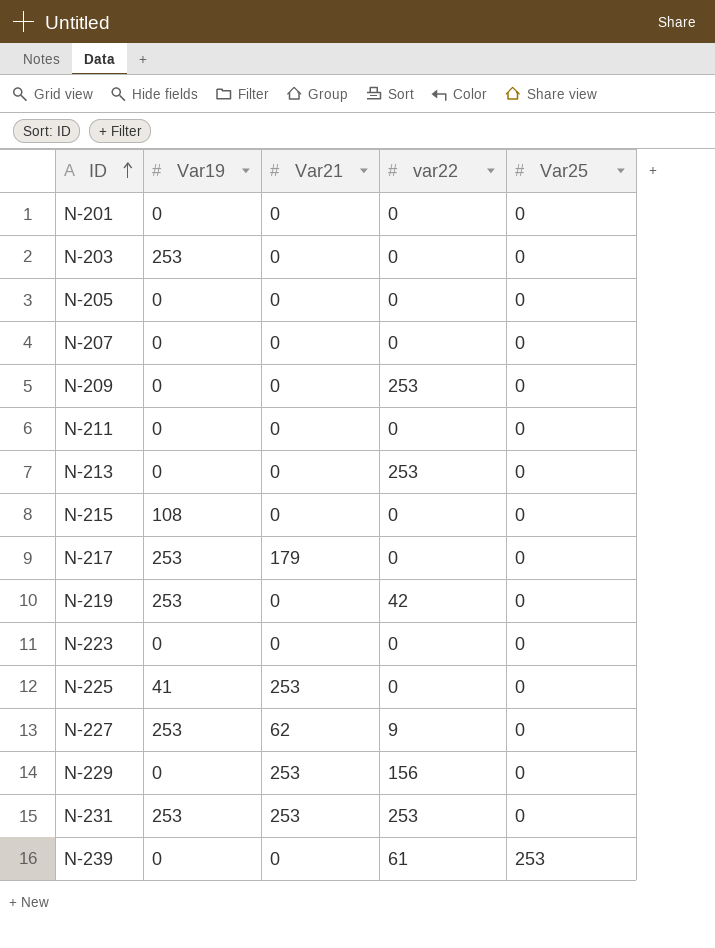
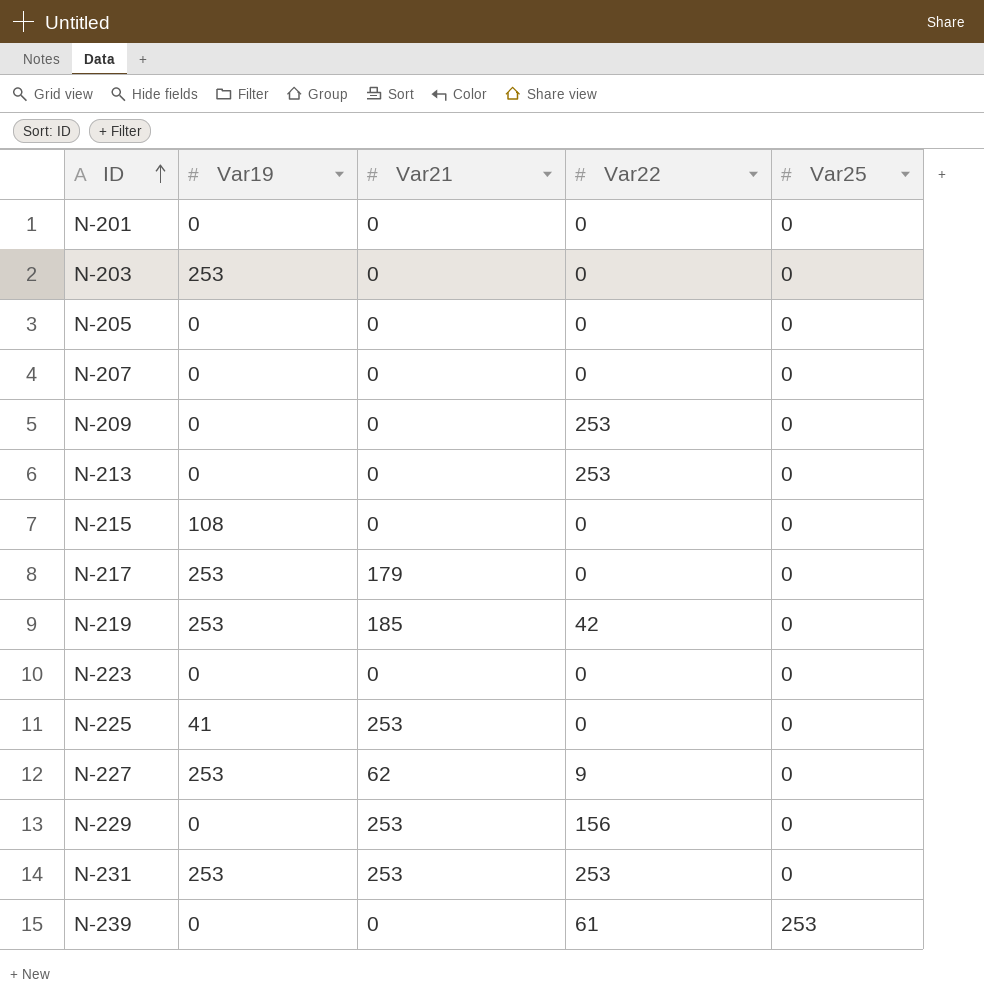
column name: var22 -> Var22
row N-211: 0 | 0 | 0 | 0 -> none
N-219 | Var21: 0 -> 185

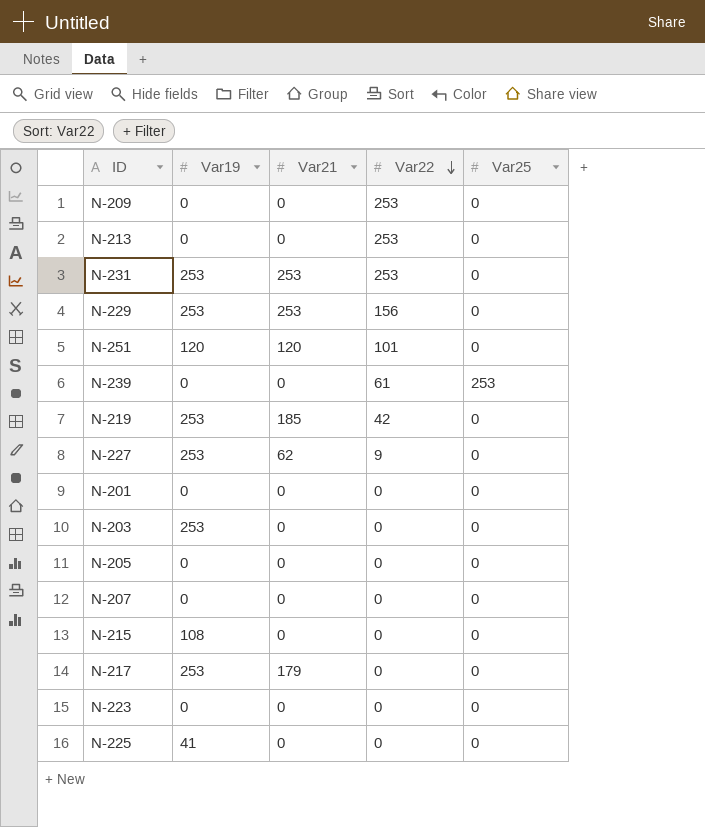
row order: ID ascending -> Var22 descending
N-229 | Var19: 0 -> 253
row N-251: none -> 120 | 120 | 101 | 0
N-225 | Var21: 253 -> 0

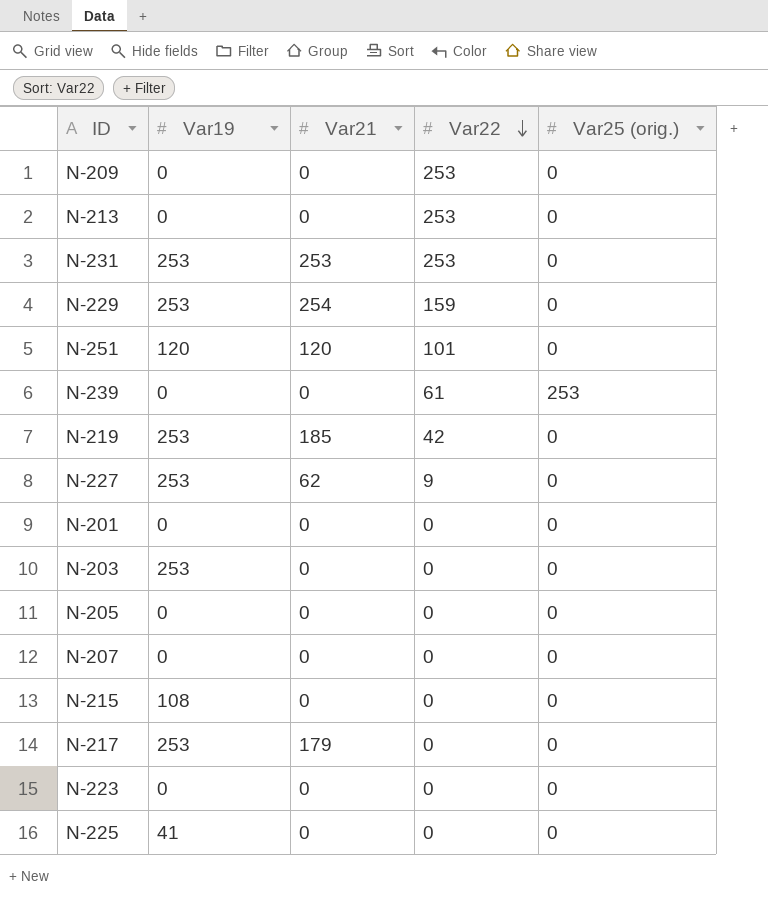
column name: Var25 -> Var25 (orig.)
N-229 | Var21: 253 -> 254
N-229 | Var22: 156 -> 159

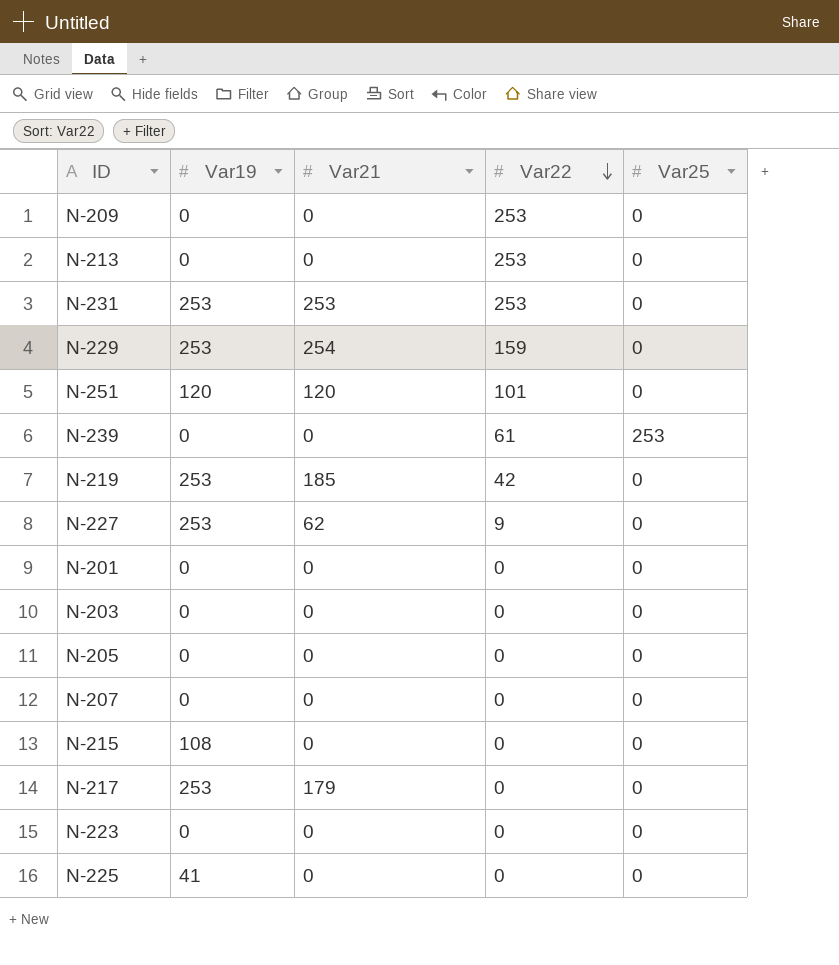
column name: Var25 (orig.) -> Var25
N-203 | Var19: 253 -> 0

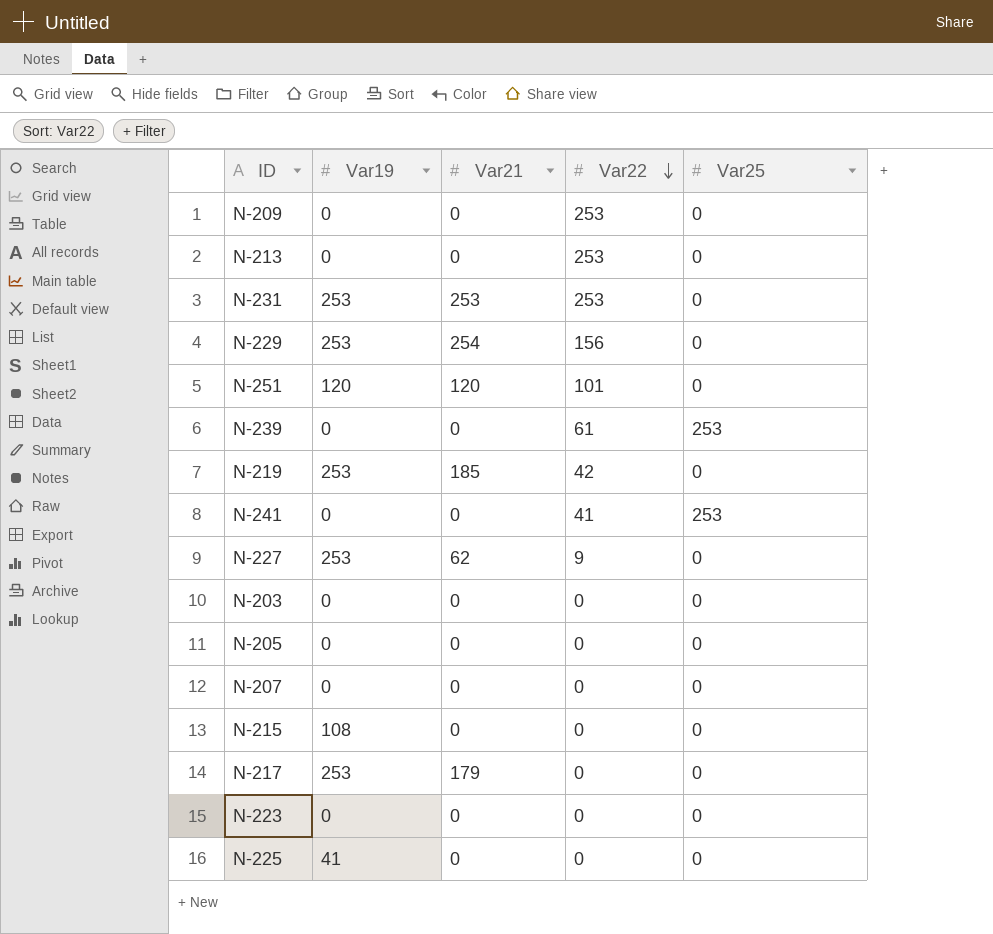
row N-201: 0 | 0 | 0 | 0 -> none
N-229 | Var22: 159 -> 156
row N-241: none -> 0 | 0 | 41 | 253

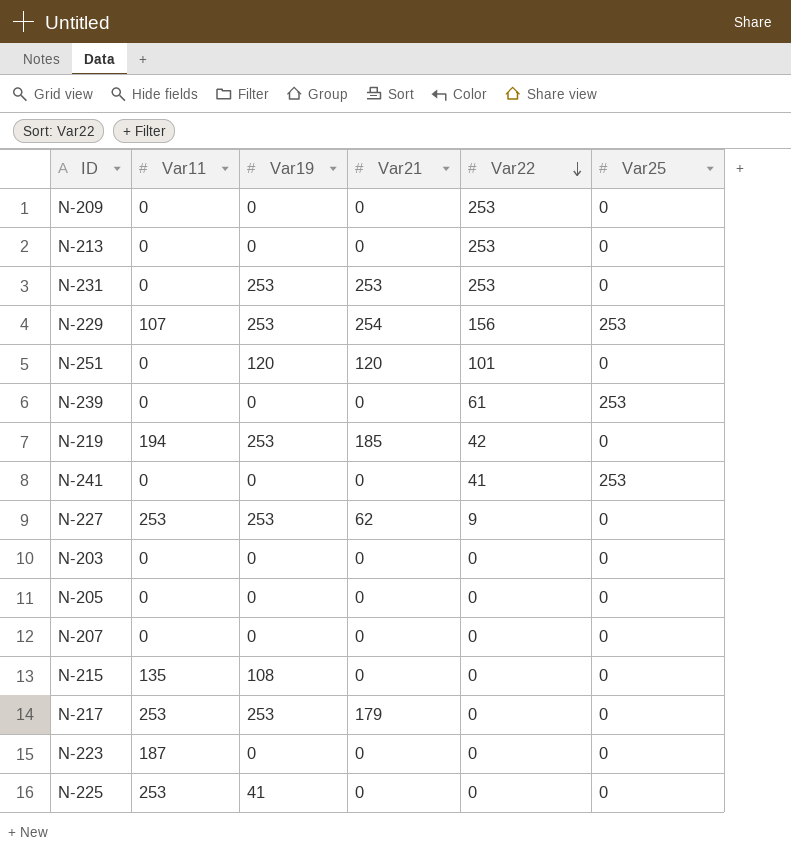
column Var11 | position: none -> 2
N-229 | Var25: 0 -> 253

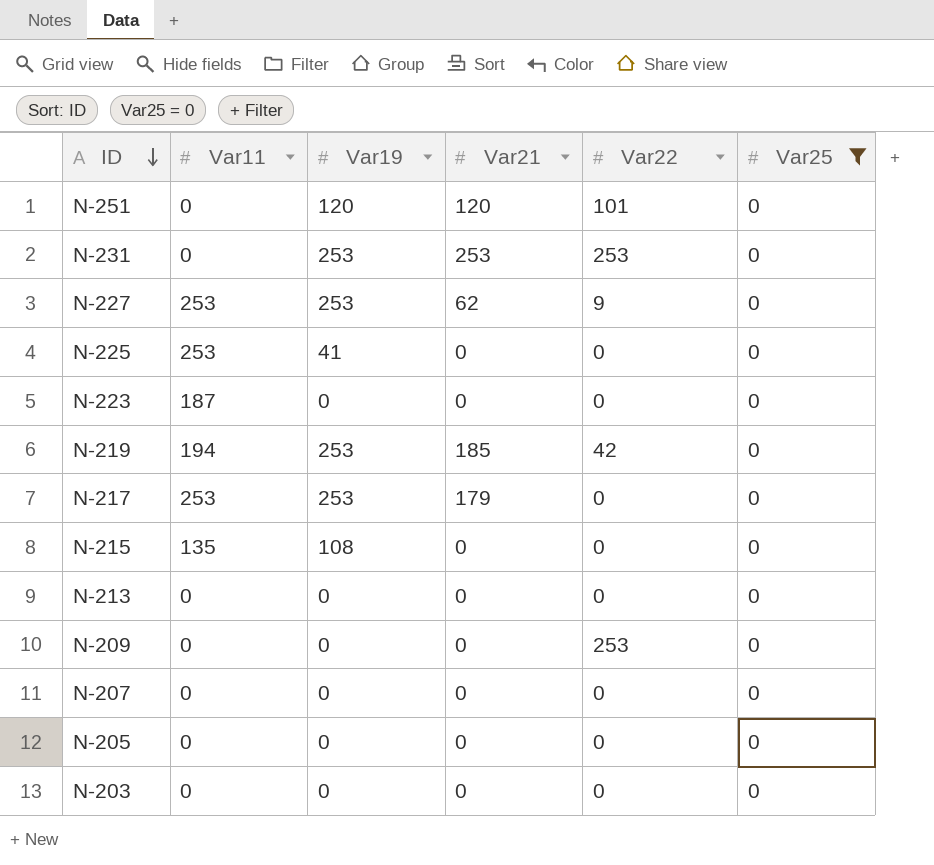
filter: none -> Var25 = 0
row order: Var22 descending -> ID descending
N-213 | Var22: 253 -> 0

